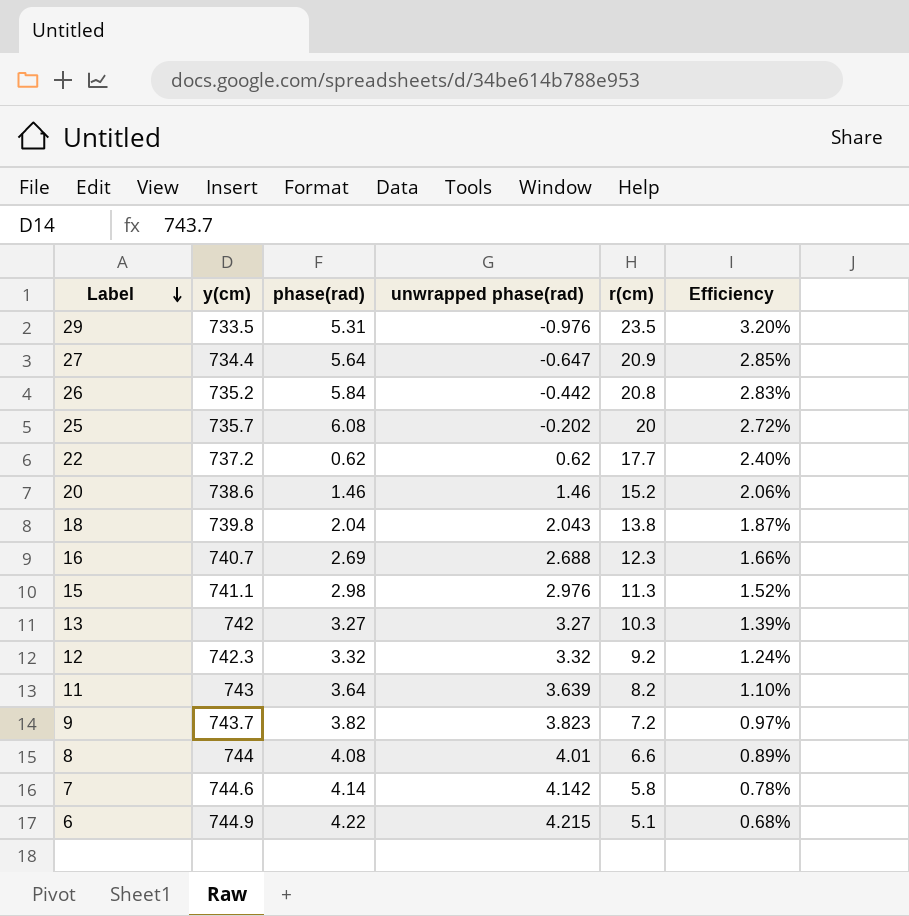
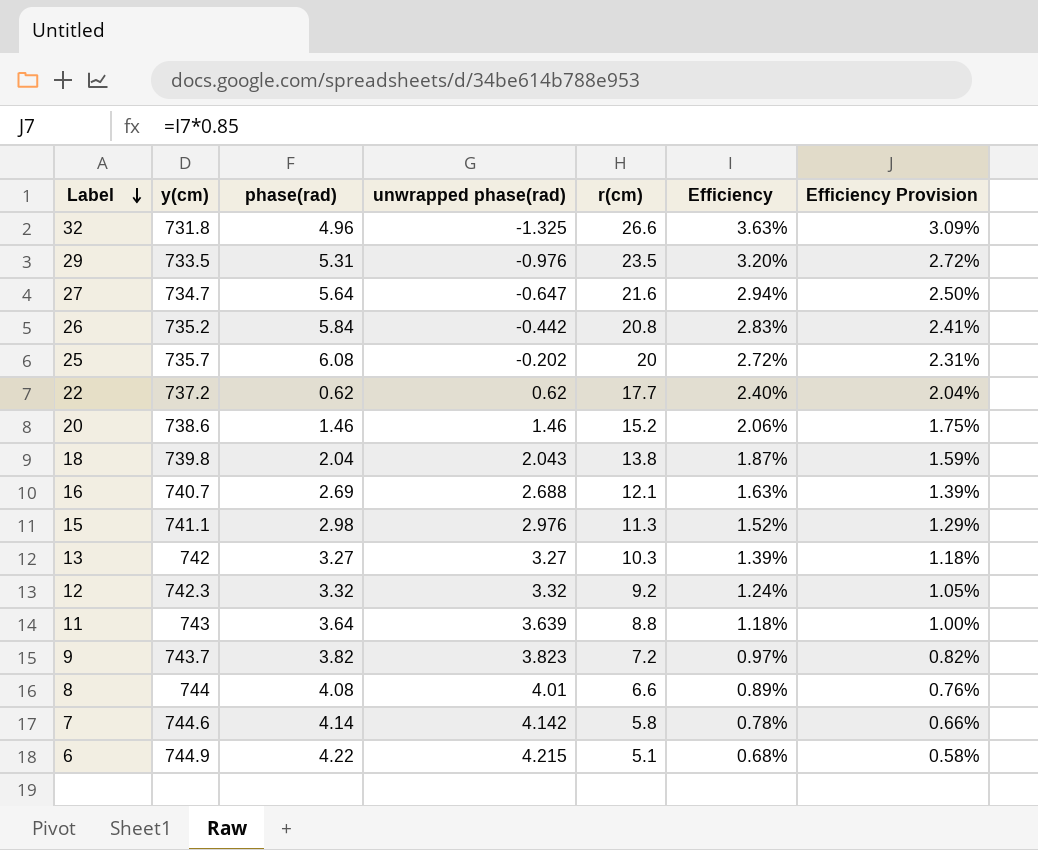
column Efficiency Provision | formula: none -> [Efficiency] * 0.85
row 32: none -> 731.8 | 4.96 | -1.325 | 26.6 | 3.63% | 3.09%
27 | y(cm): 734.4 -> 734.7
27 | r(cm): 20.9 -> 21.6
27 | Efficiency: 2.85% -> 2.94%
16 | r(cm): 12.3 -> 12.1
16 | Efficiency: 1.66% -> 1.63%
11 | r(cm): 8.2 -> 8.8
11 | Efficiency: 1.10% -> 1.18%

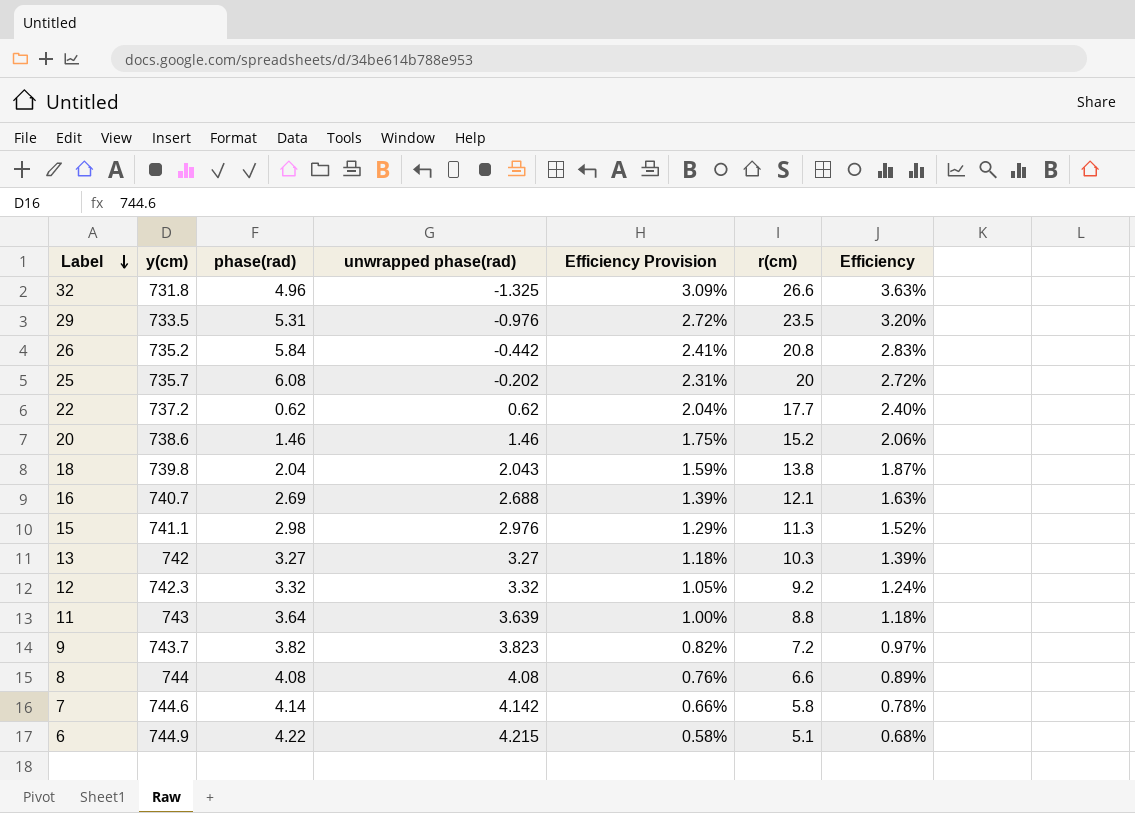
column Efficiency Provision | position: 7 -> 5
row 27: 734.7 | 5.64 | -0.647 | 21.6 | 2.94% | 2.50% -> none
8 | unwrapped phase(rad): 4.01 -> 4.08

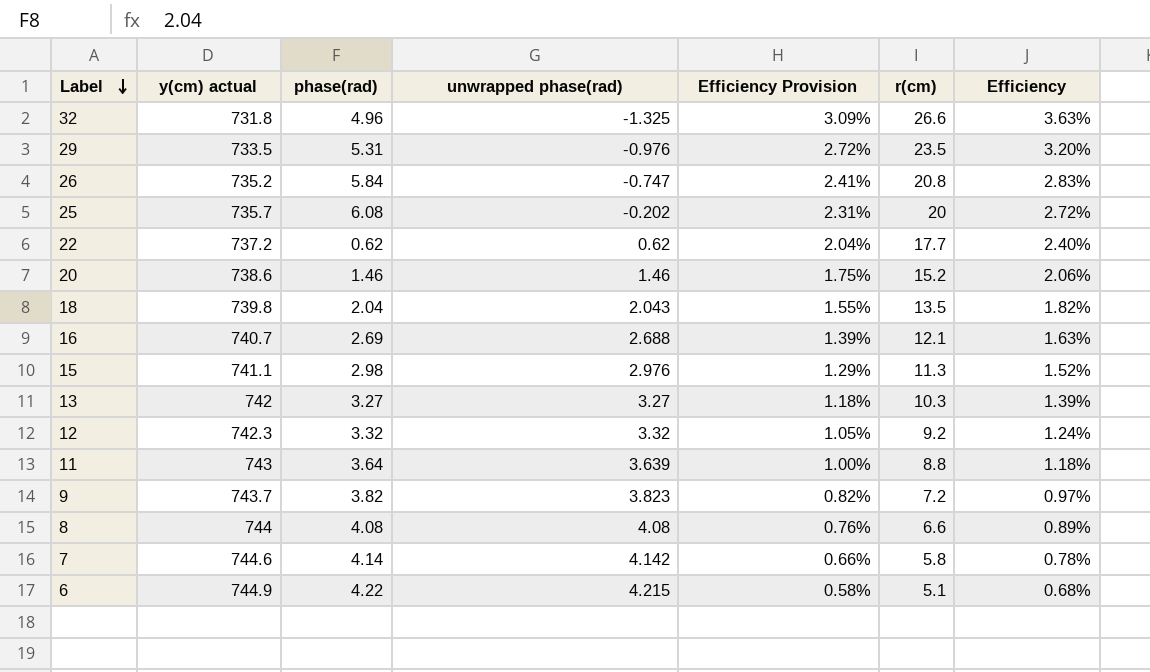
column name: y(cm) -> y(cm) actual
26 | unwrapped phase(rad): -0.442 -> -0.747
18 | Efficiency Provision: 1.59% -> 1.55%
18 | r(cm): 13.8 -> 13.5
18 | Efficiency: 1.87% -> 1.82%

